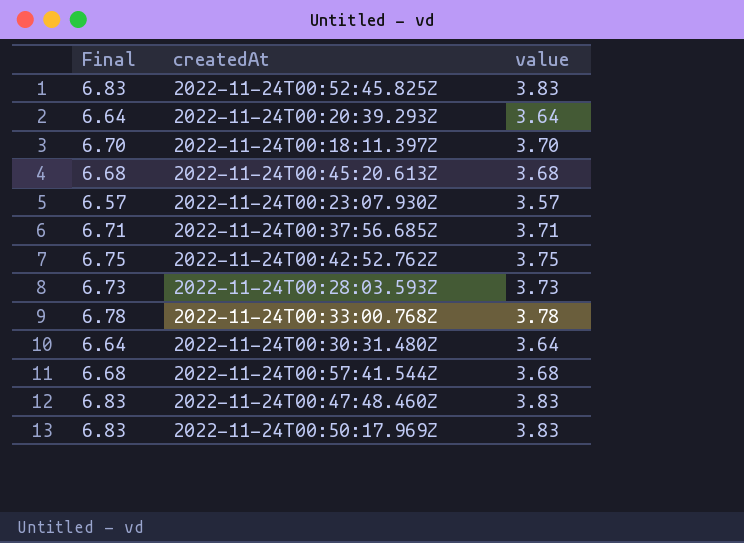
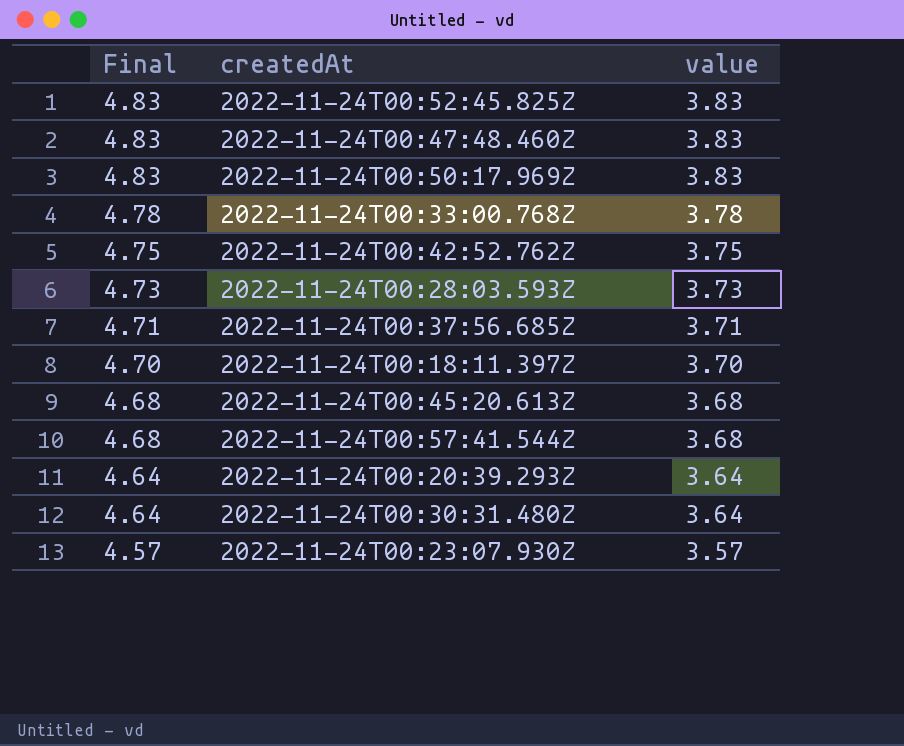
row order: none -> Final descending
column Final | formula: [value] + 3 -> [value] + 1

